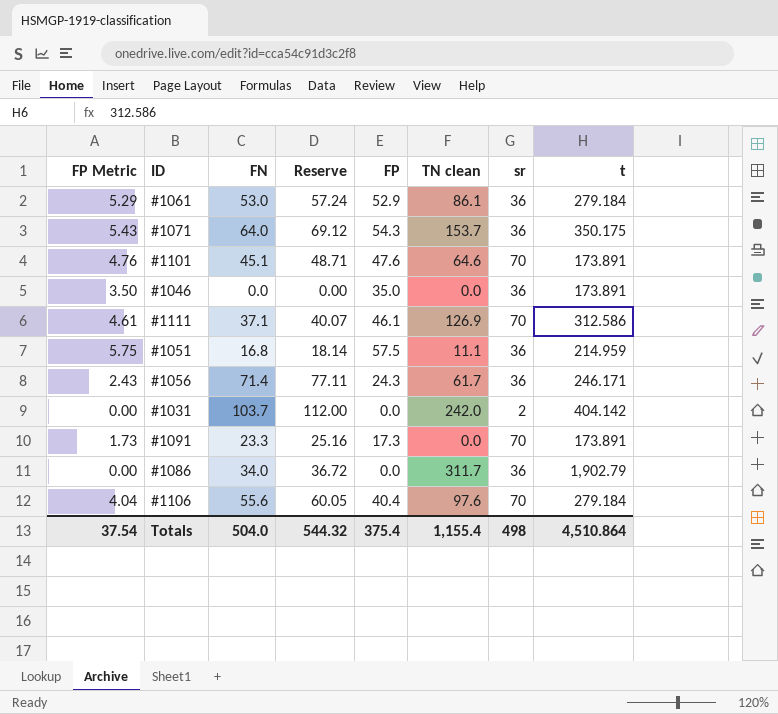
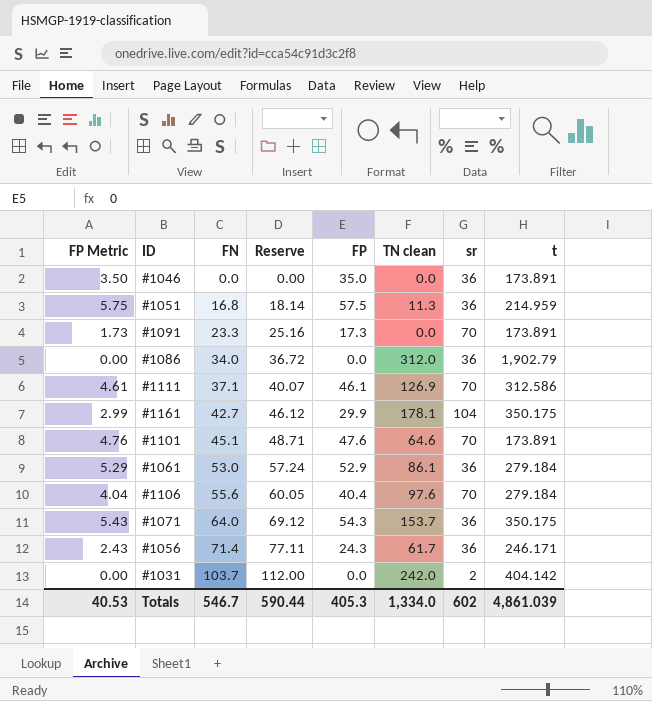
row order: none -> FN ascending
#1051 | TN clean: 11.1 -> 11.3
#1086 | TN clean: 311.7 -> 312.0
row #1161: none -> 2.99 | 42.7 | 46.12 | 29.9 | 178.1 | 104 | 350.175
Totals | FP Metric: 37.54 -> 40.53
Totals | FN: 504.0 -> 546.7
Totals | Reserve: 544.32 -> 590.44
Totals | FP: 375.4 -> 405.3
Totals | TN clean: 1,155.4 -> 1,334.0
Totals | sr: 498 -> 602
Totals | t: 4,510.864 -> 4,861.039

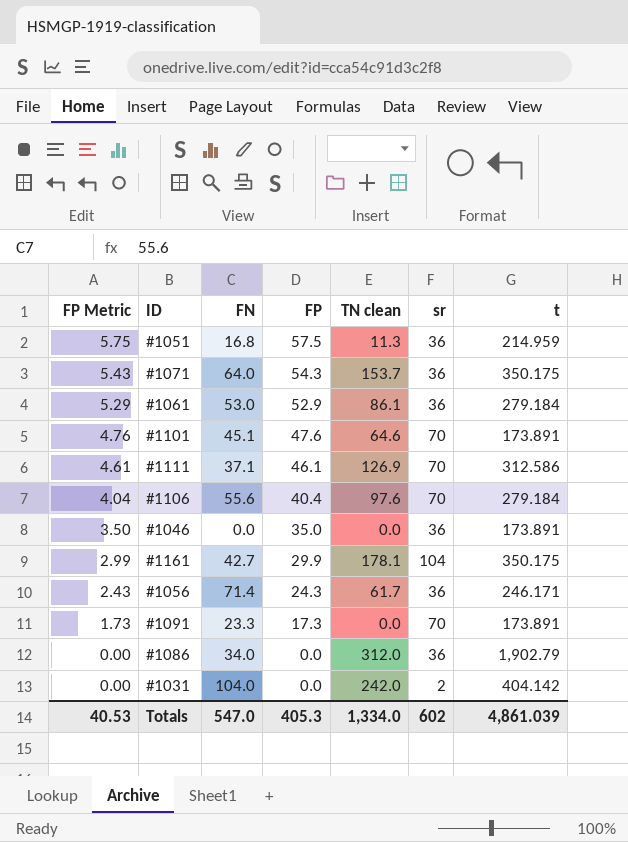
row order: FN ascending -> FP Metric descending
column Reserve | formula: [FN] * 1.08 -> none
#1031 | FN: 103.7 -> 104.0
Totals | FN: 546.7 -> 547.0

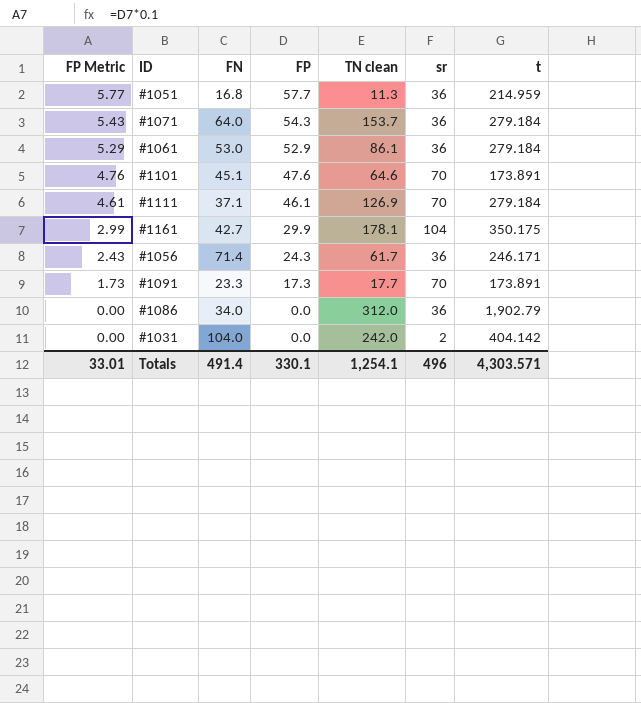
row #1106: 4.04 | 55.6 | 40.4 | 97.6 | 70 | 279.184 -> none
row #1046: 3.50 | 0.0 | 35.0 | 0.0 | 36 | 173.891 -> none
#1051 | FP Metric: 5.75 -> 5.77
#1051 | FP: 57.5 -> 57.7
#1071 | t: 350.175 -> 279.184
#1111 | t: 312.586 -> 279.184
#1091 | TN clean: 0.0 -> 17.7
Totals | FP Metric: 40.53 -> 33.01
Totals | FN: 547.0 -> 491.4
Totals | FP: 405.3 -> 330.1
Totals | TN clean: 1,334.0 -> 1,254.1
Totals | sr: 602 -> 496
Totals | t: 4,861.039 -> 4,303.571

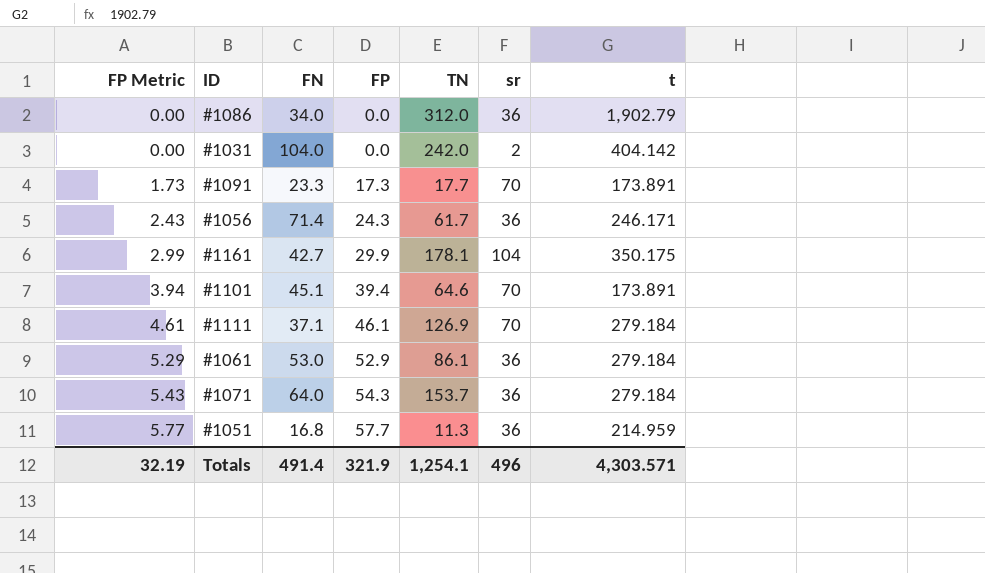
row order: FP Metric descending -> FP Metric ascending
column name: TN clean -> TN
#1101 | FP Metric: 4.76 -> 3.94
#1101 | FP: 47.6 -> 39.4
Totals | FP Metric: 33.01 -> 32.19
Totals | FP: 330.1 -> 321.9

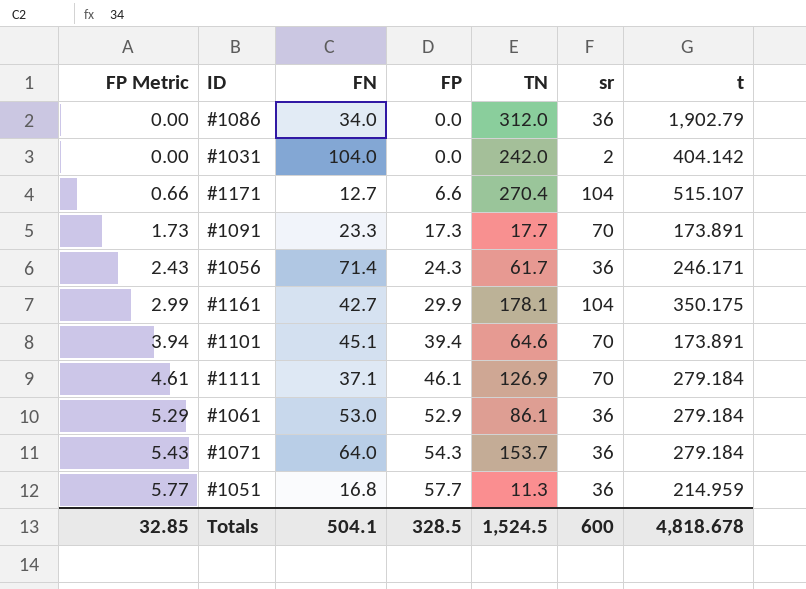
row #1171: none -> 0.66 | 12.7 | 6.6 | 270.4 | 104 | 515.107
Totals | FP Metric: 32.19 -> 32.85
Totals | FN: 491.4 -> 504.1
Totals | FP: 321.9 -> 328.5
Totals | TN: 1,254.1 -> 1,524.5
Totals | sr: 496 -> 600
Totals | t: 4,303.571 -> 4,818.678

